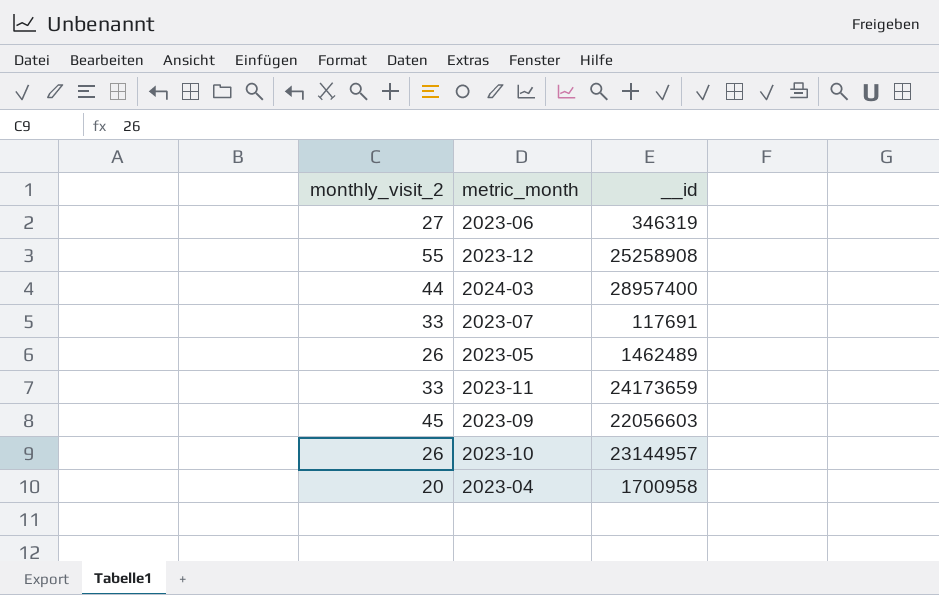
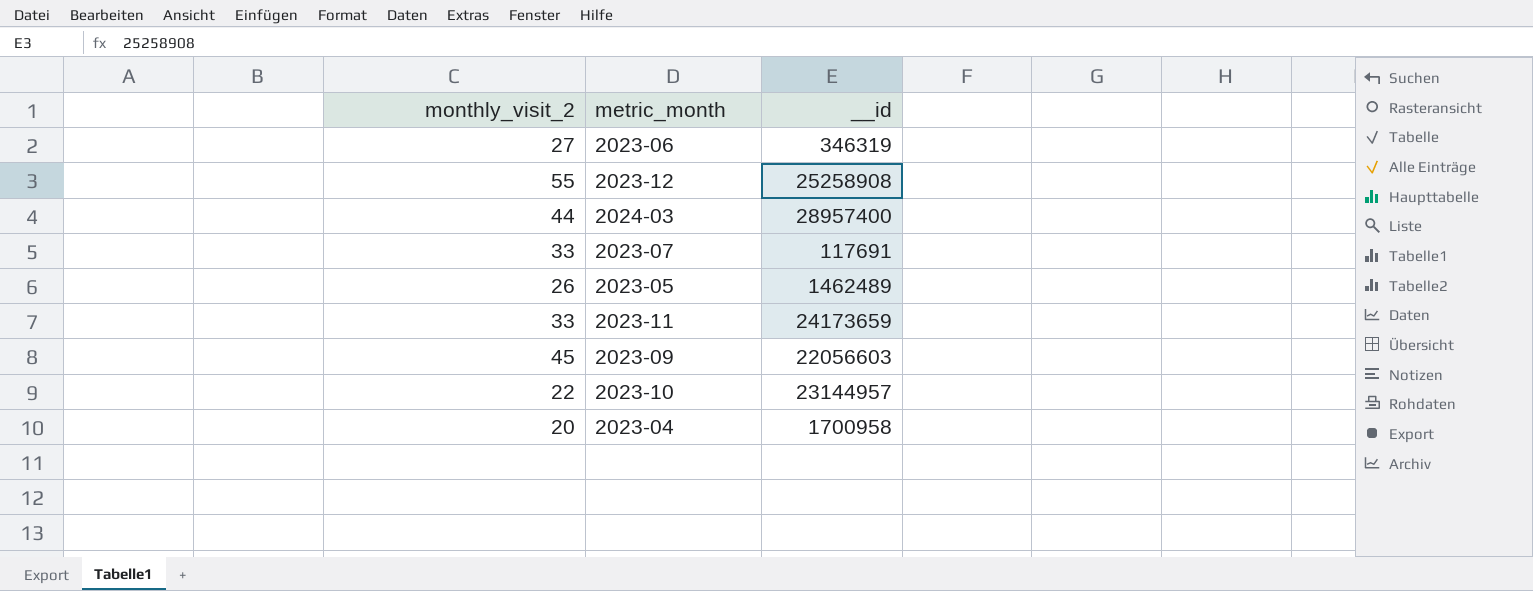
2023-10 | monthly_visit_2: 26 -> 22

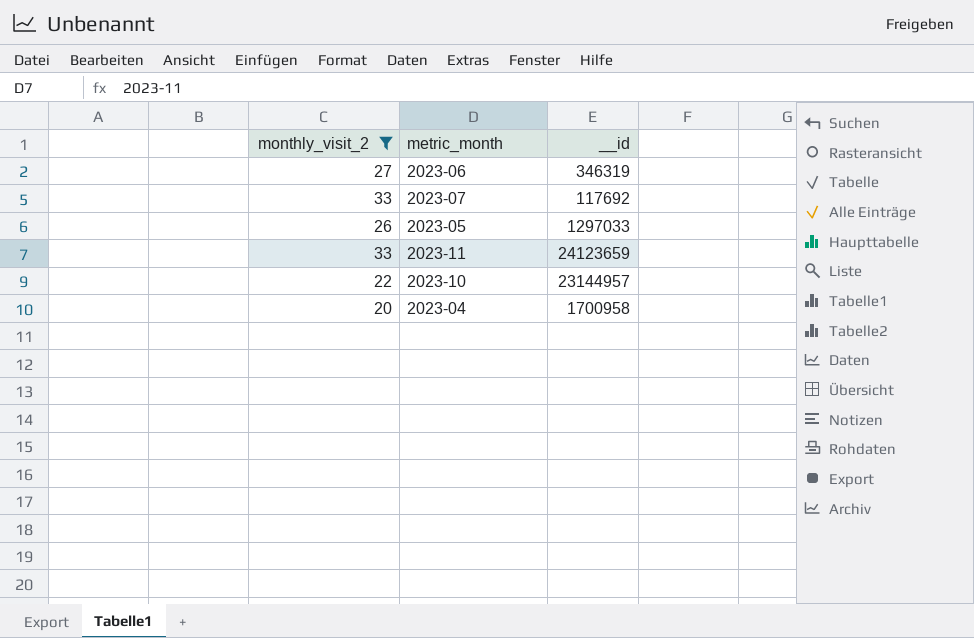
filter: none -> monthly_visit_2 <= 33
2023-07 | __id: 117691 -> 117692
2023-05 | __id: 1462489 -> 1297033
2023-11 | __id: 24173659 -> 24123659

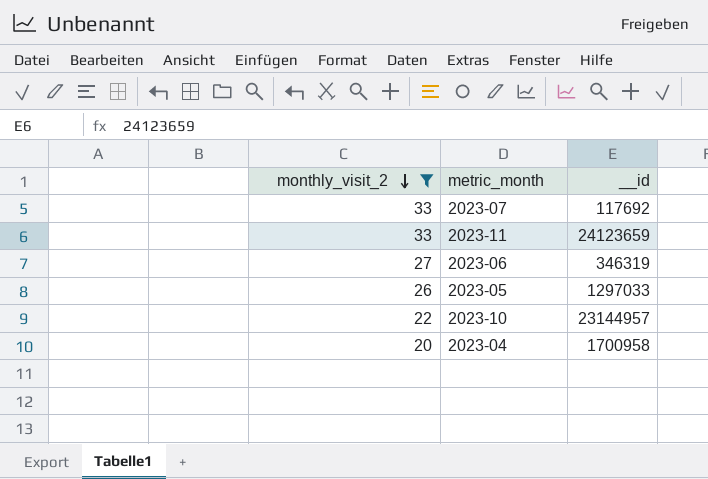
row order: none -> monthly_visit_2 descending

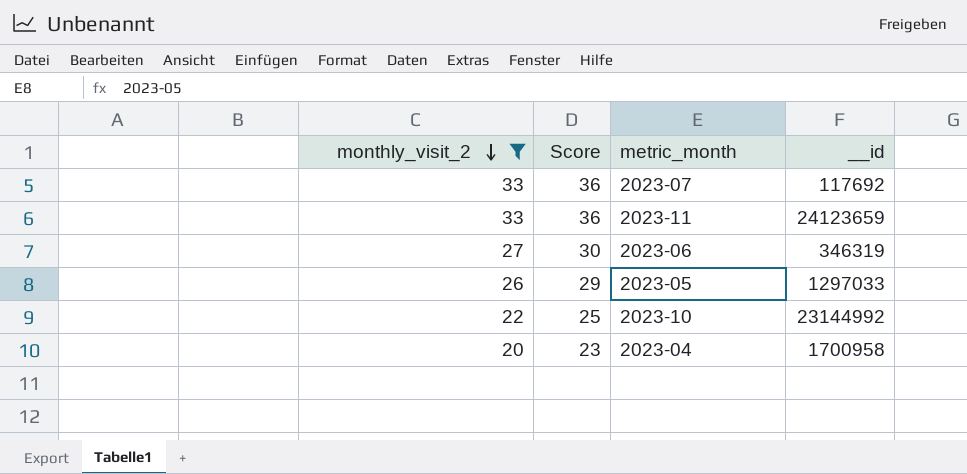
column Score | formula: none -> [monthly_visit_2] + 3
2023-10 | __id: 23144957 -> 23144992

